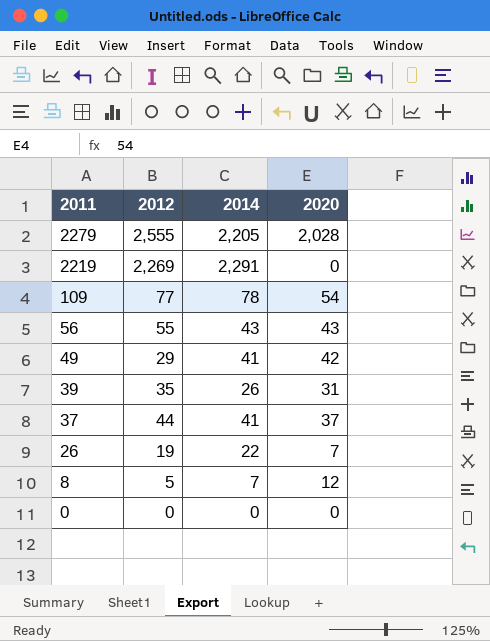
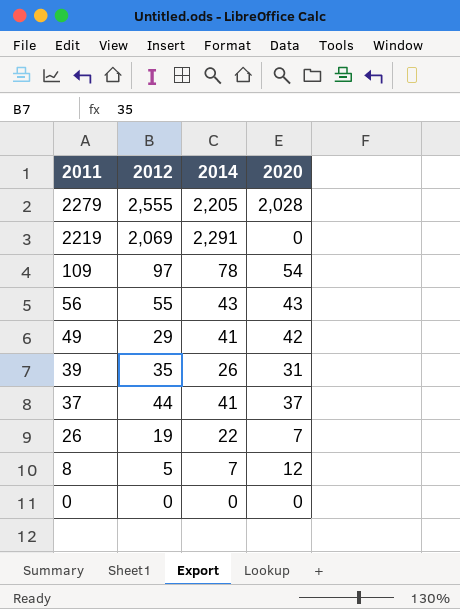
2219 | 2012: 2,269 -> 2,069
109 | 2012: 77 -> 97

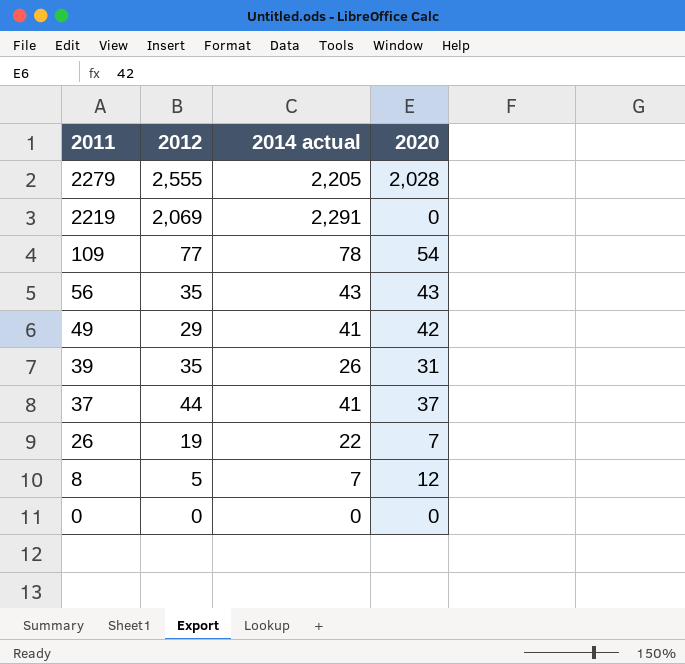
column name: 2014 -> 2014 actual
109 | 2012: 97 -> 77
56 | 2012: 55 -> 35

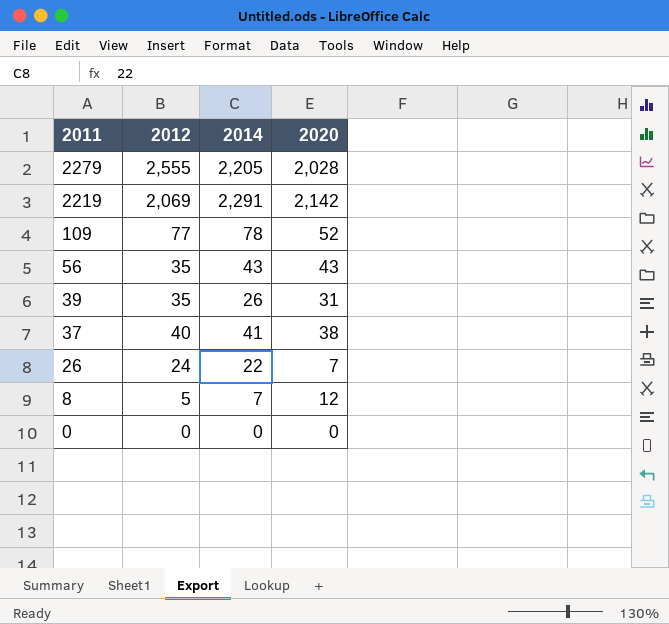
column name: 2014 actual -> 2014
row 49: 29 | 41 | 42 -> none
2219 | 2020: 0 -> 2,142
109 | 2020: 54 -> 52
37 | 2012: 44 -> 40
37 | 2020: 37 -> 38
26 | 2012: 19 -> 24

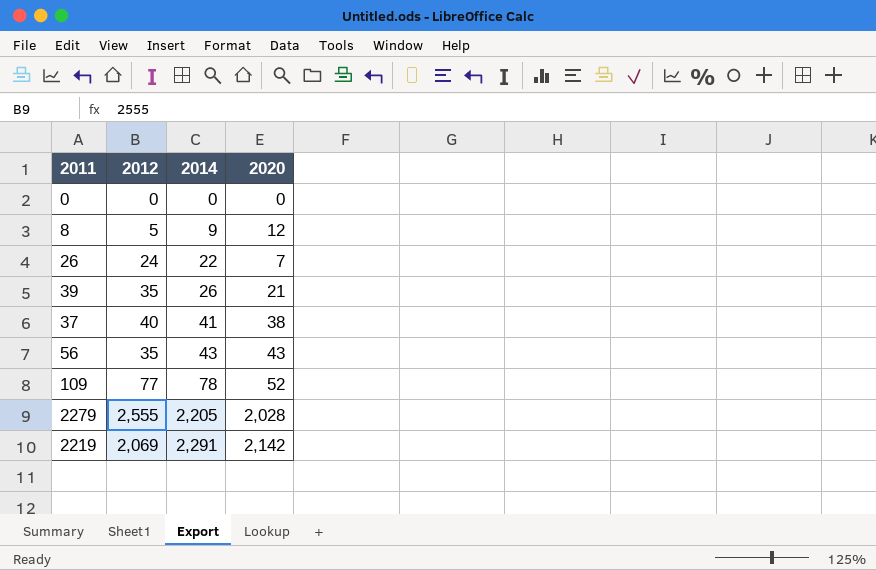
row order: 2011 descending -> 2014 ascending
8 | 2014: 7 -> 9
39 | 2020: 31 -> 21

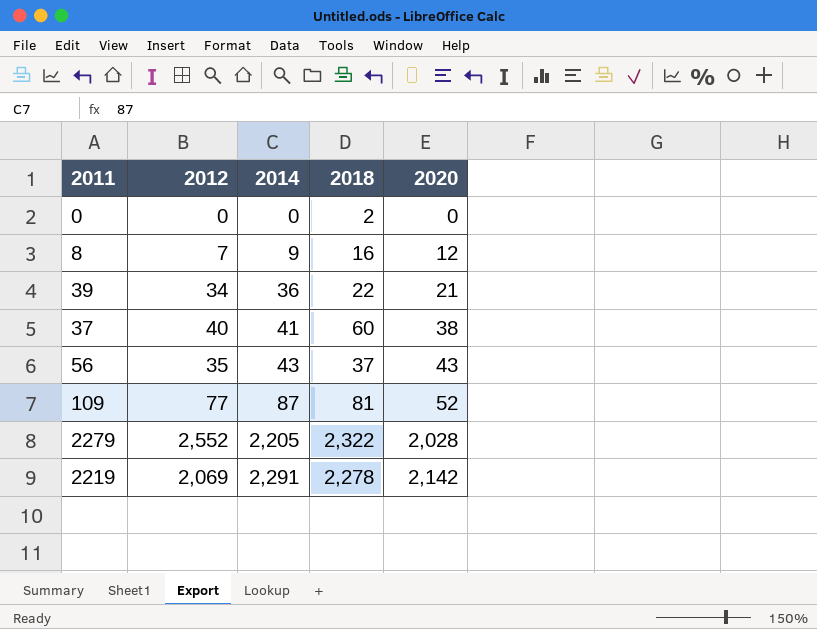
column 2018 | position: none -> 4
row 26: 24 | 22 | 7 -> none
8 | 2012: 5 -> 7
39 | 2012: 35 -> 34
39 | 2014: 26 -> 36
109 | 2014: 78 -> 87
2279 | 2012: 2,555 -> 2,552

